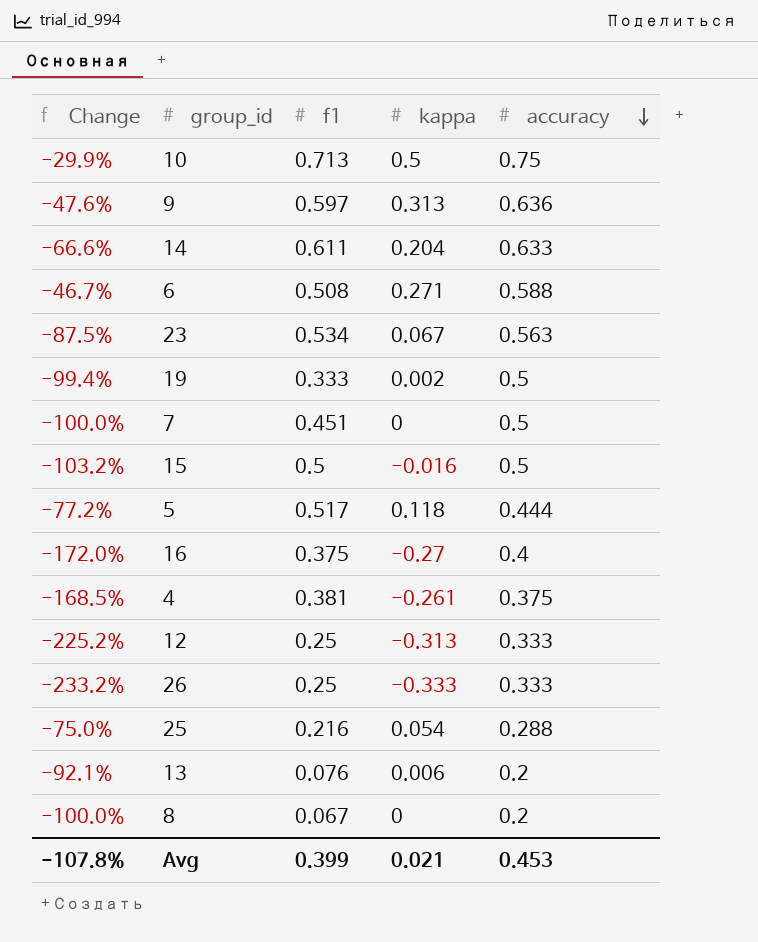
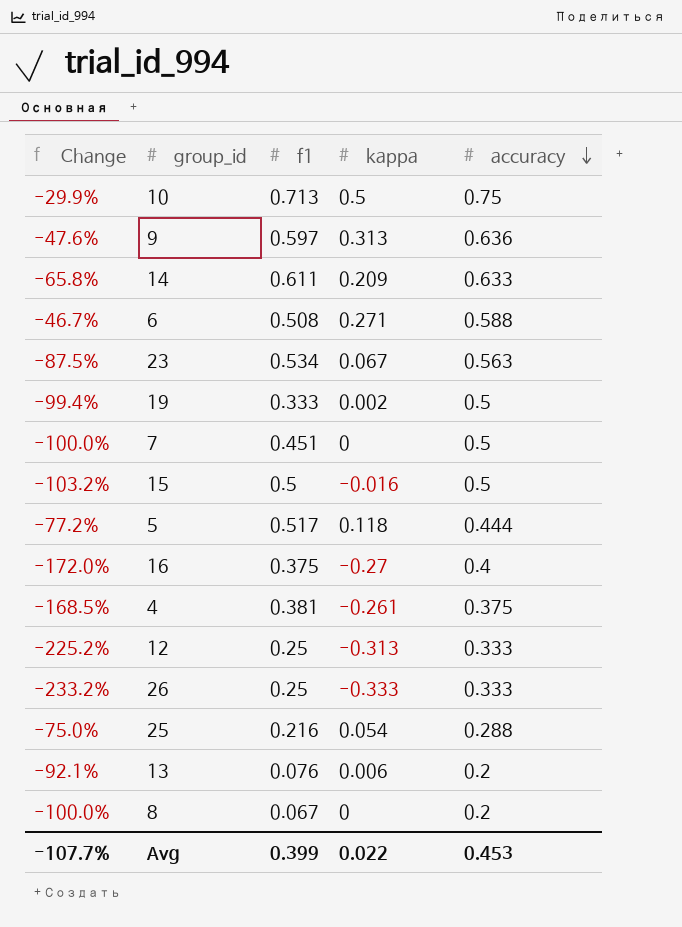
14 | Change: -66.6% -> -65.8%
14 | kappa: 0.204 -> 0.209
Avg | Change: -107.8% -> -107.7%
Avg | kappa: 0.021 -> 0.022

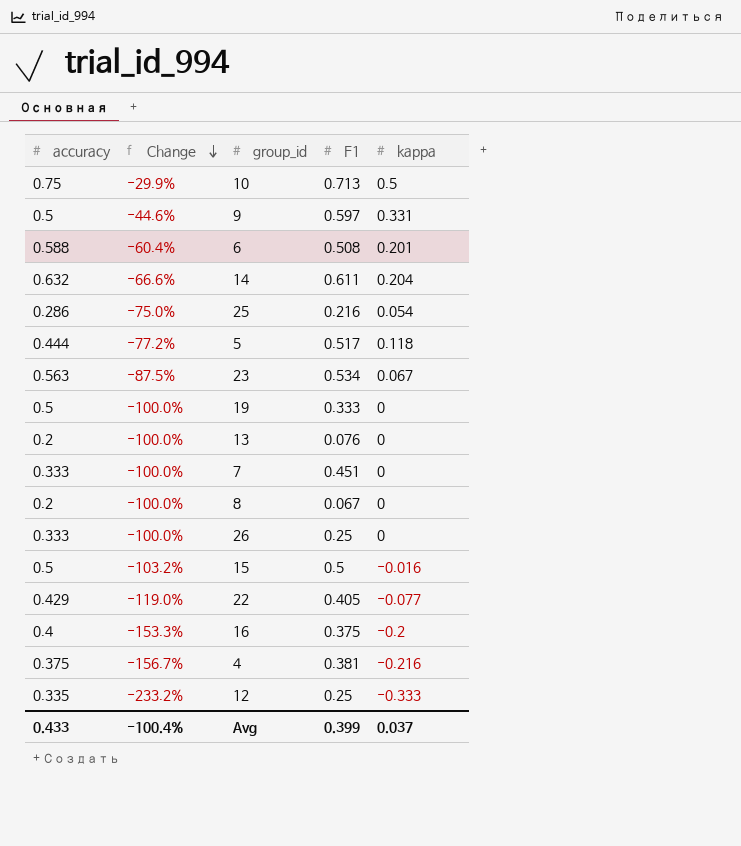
row order: accuracy descending -> Change descending
column accuracy | position: 5 -> 1
column name: f1 -> F1
9 | accuracy: 0.636 -> 0.5
9 | Change: -47.6% -> -44.6%
9 | kappa: 0.313 -> 0.331
6 | Change: -46.7% -> -60.4%
6 | kappa: 0.271 -> 0.201
14 | accuracy: 0.633 -> 0.632
14 | Change: -65.8% -> -66.6%
14 | kappa: 0.209 -> 0.204
25 | accuracy: 0.288 -> 0.286
19 | Change: -99.4% -> -100.0%
19 | kappa: 0.002 -> 0
13 | Change: -92.1% -> -100.0%
13 | kappa: 0.006 -> 0
7 | accuracy: 0.5 -> 0.333
26 | Change: -233.2% -> -100.0%
26 | kappa: -0.333 -> 0
row 22: none -> 0.429 | -119.0% | 0.405 | -0.077
16 | Change: -172.0% -> -153.3%
16 | kappa: -0.27 -> -0.2
4 | Change: -168.5% -> -156.7%
4 | kappa: -0.261 -> -0.216
12 | accuracy: 0.333 -> 0.335
12 | Change: -225.2% -> -233.2%
12 | kappa: -0.313 -> -0.333
Avg | accuracy: 0.453 -> 0.433
Avg | Change: -107.7% -> -100.4%
Avg | kappa: 0.022 -> 0.037

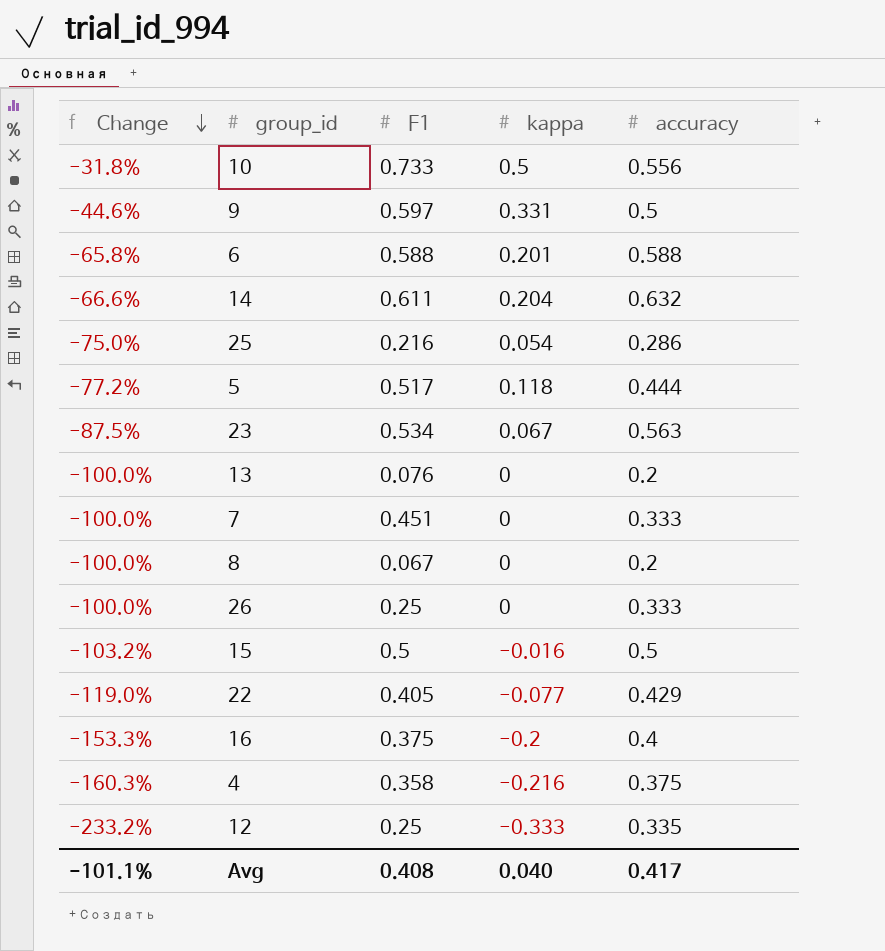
column accuracy | position: 1 -> 5
row 19: 0.5 | -100.0% | 0.333 | 0 -> none
10 | Change: -29.9% -> -31.8%
10 | F1: 0.713 -> 0.733
10 | accuracy: 0.75 -> 0.556
6 | Change: -60.4% -> -65.8%
6 | F1: 0.508 -> 0.588
4 | Change: -156.7% -> -160.3%
4 | F1: 0.381 -> 0.358
Avg | Change: -100.4% -> -101.1%
Avg | F1: 0.399 -> 0.408
Avg | kappa: 0.037 -> 0.040
Avg | accuracy: 0.433 -> 0.417

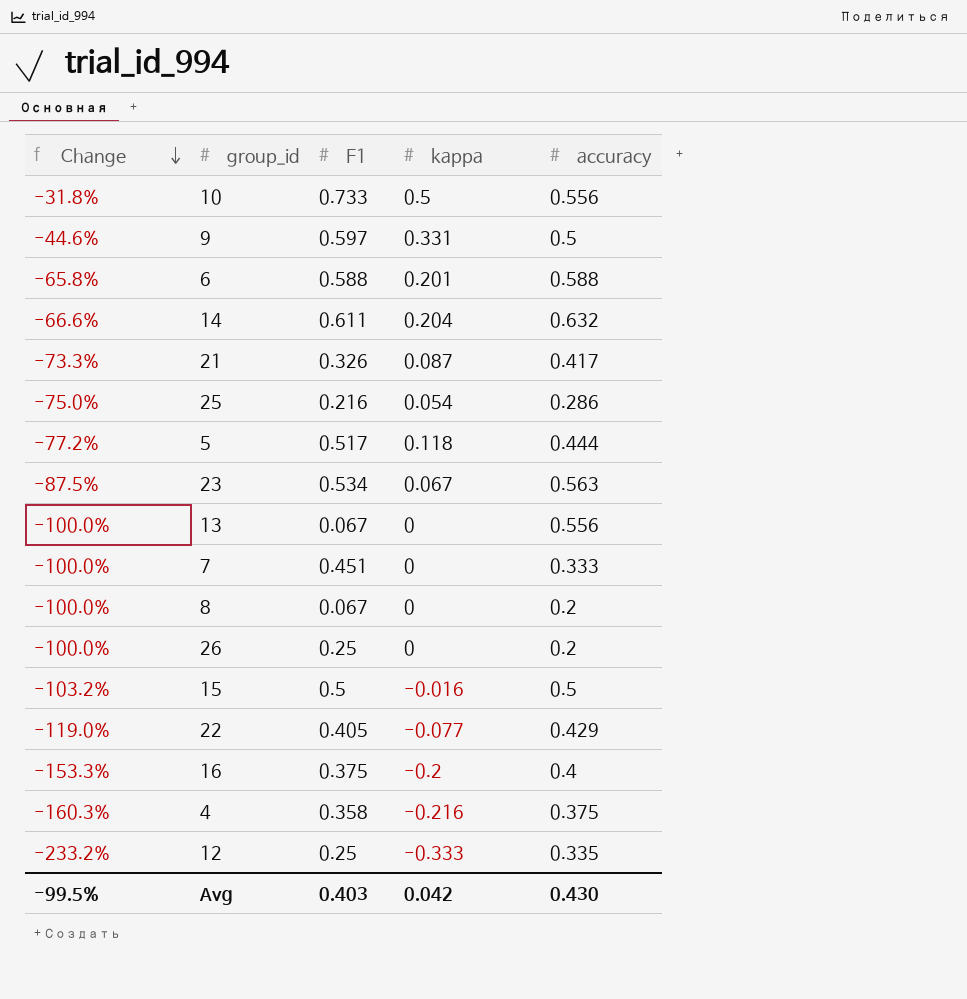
row 21: none -> -73.3% | 0.326 | 0.087 | 0.417
13 | F1: 0.076 -> 0.067
13 | accuracy: 0.2 -> 0.556
26 | accuracy: 0.333 -> 0.2
Avg | Change: -101.1% -> -99.5%
Avg | F1: 0.408 -> 0.403
Avg | kappa: 0.040 -> 0.042
Avg | accuracy: 0.417 -> 0.430

